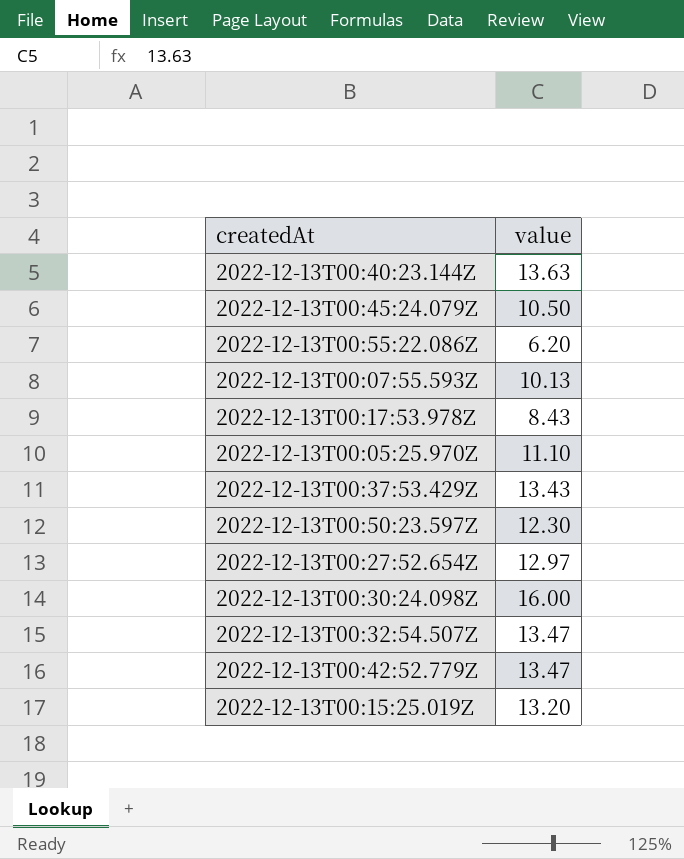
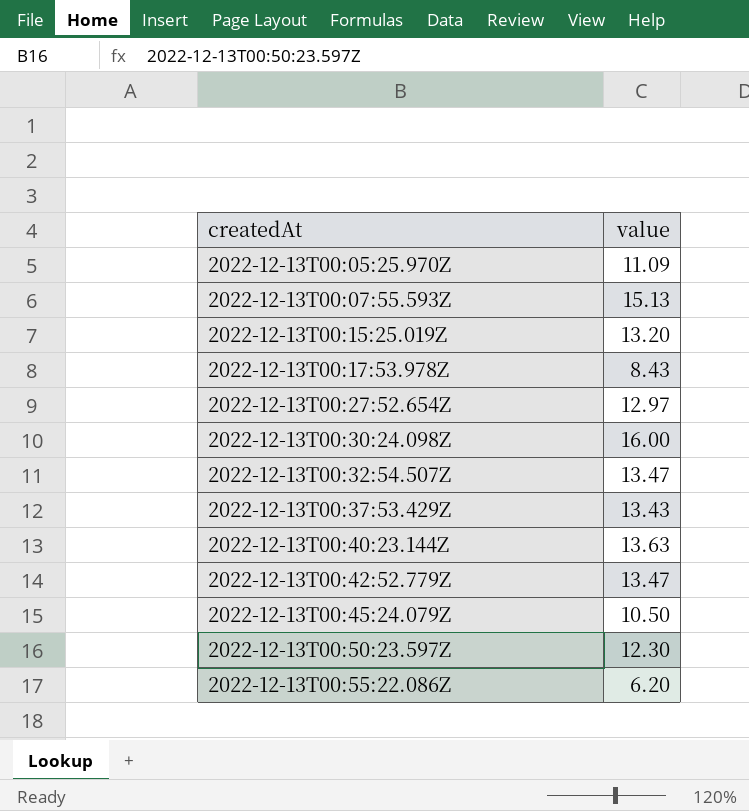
row order: none -> createdAt ascending
2022-12-13T00:05:25.970Z | value: 11.10 -> 11.09
2022-12-13T00:07:55.593Z | value: 10.13 -> 15.13

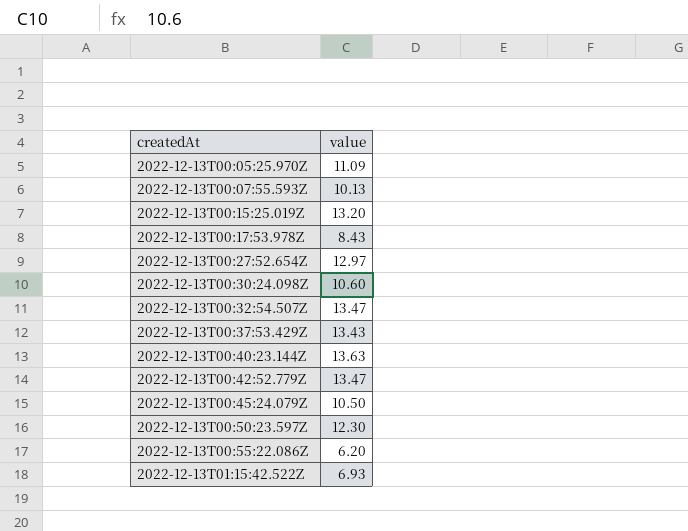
2022-12-13T00:07:55.593Z | value: 15.13 -> 10.13
2022-12-13T00:30:24.098Z | value: 16.00 -> 10.60
row 2022-12-13T01:15:42.522Z: none -> 6.93

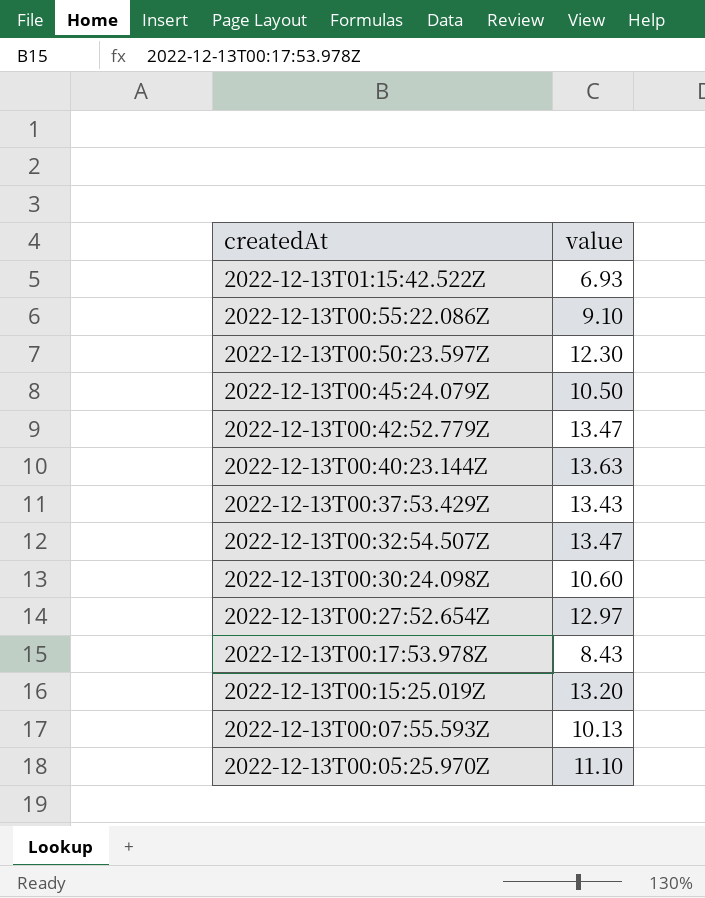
row order: createdAt ascending -> createdAt descending
2022-12-13T00:55:22.086Z | value: 6.20 -> 9.10
2022-12-13T00:05:25.970Z | value: 11.09 -> 11.10

